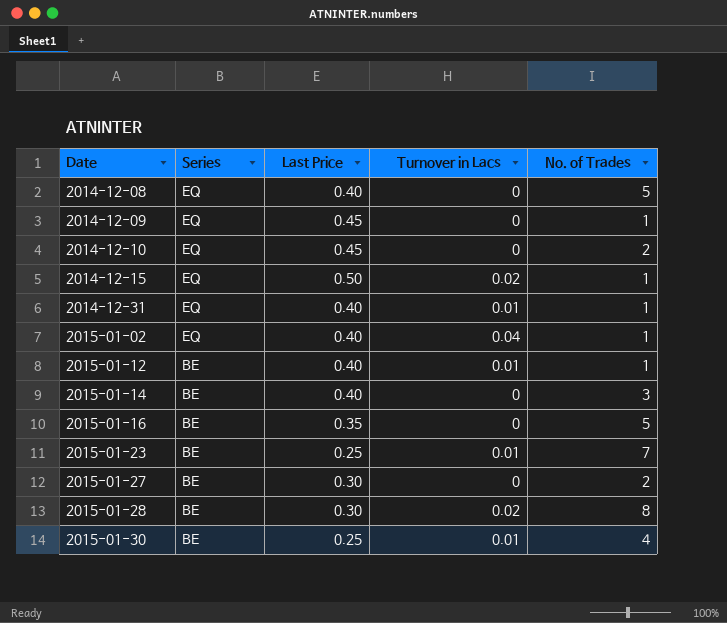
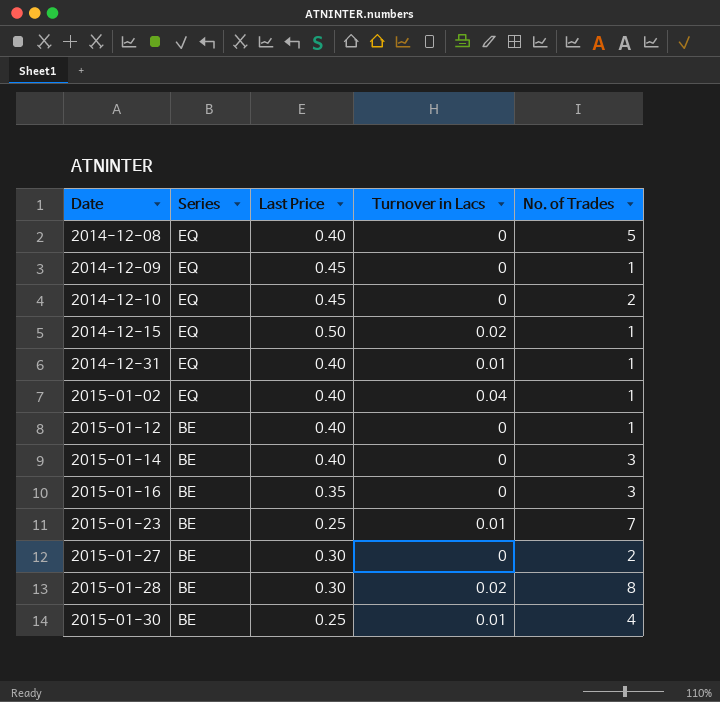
2015-01-12 | Turnover in Lacs: 0.01 -> 0
2015-01-16 | No. of Trades: 5 -> 3

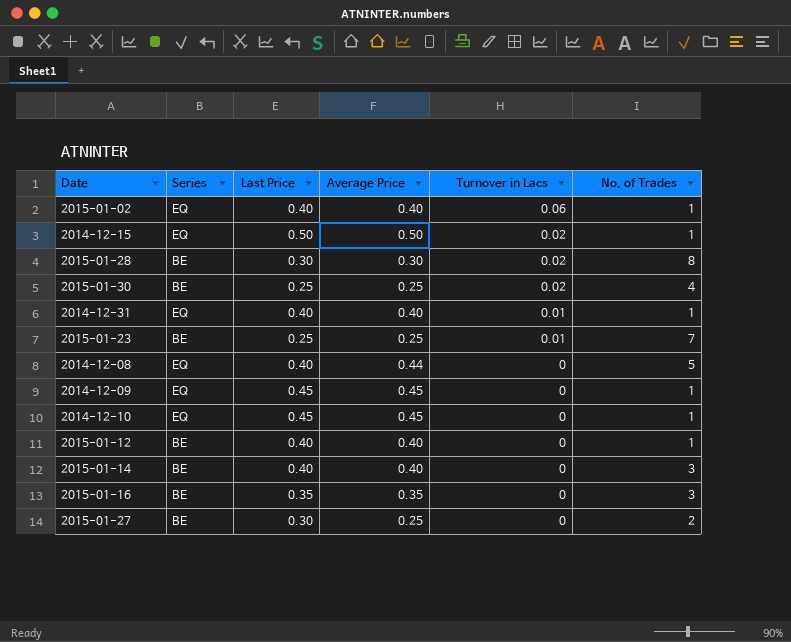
row order: Date ascending -> Turnover in Lacs descending
column Average Price | position: none -> 4
2015-01-02 | Turnover in Lacs: 0.04 -> 0.06
2015-01-30 | Turnover in Lacs: 0.01 -> 0.02
2014-12-10 | No. of Trades: 2 -> 1

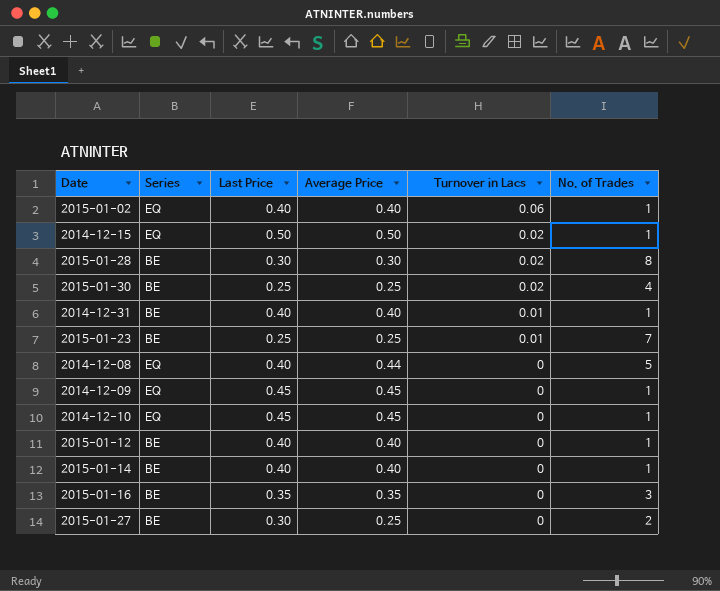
2014-12-31 | Series: EQ -> BE
2015-01-14 | No. of Trades: 3 -> 1

